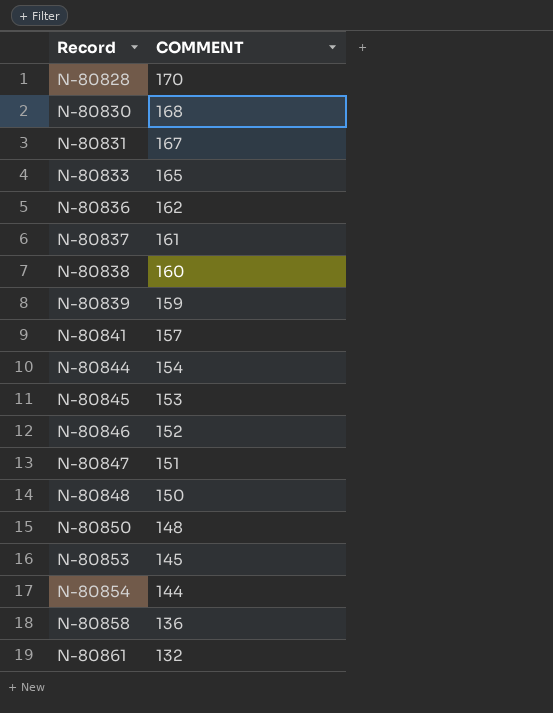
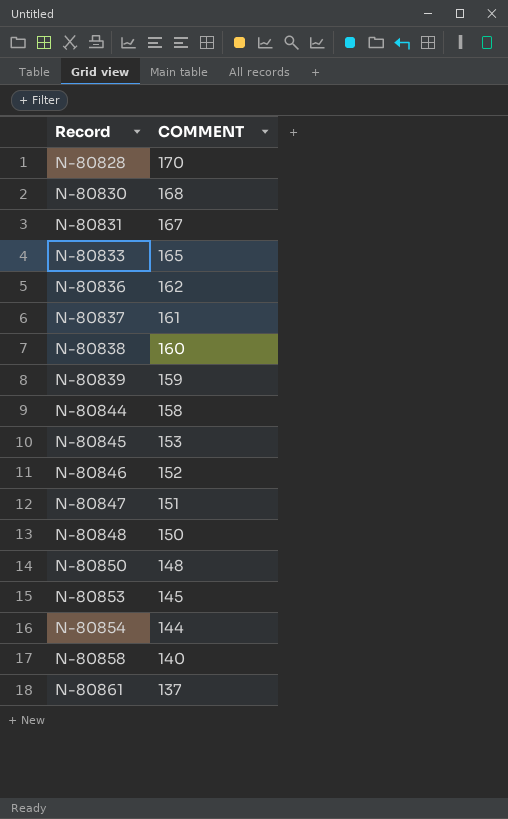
row N-80841: 157 -> none
N-80844 | COMMENT: 154 -> 158
N-80858 | COMMENT: 136 -> 140
N-80861 | COMMENT: 132 -> 137

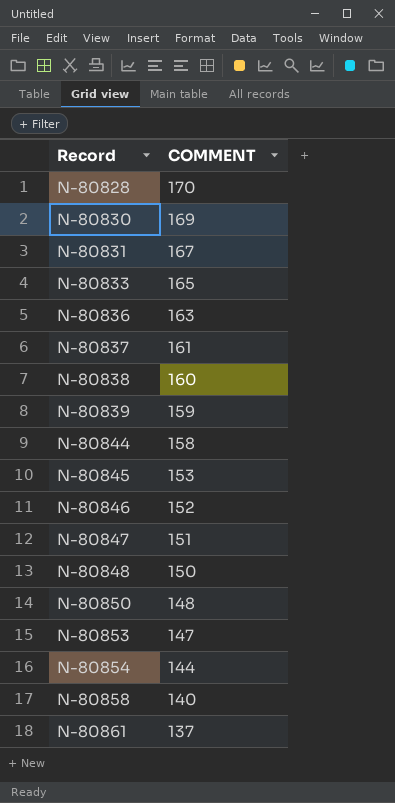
N-80830 | COMMENT: 168 -> 169
N-80836 | COMMENT: 162 -> 163
N-80853 | COMMENT: 145 -> 147

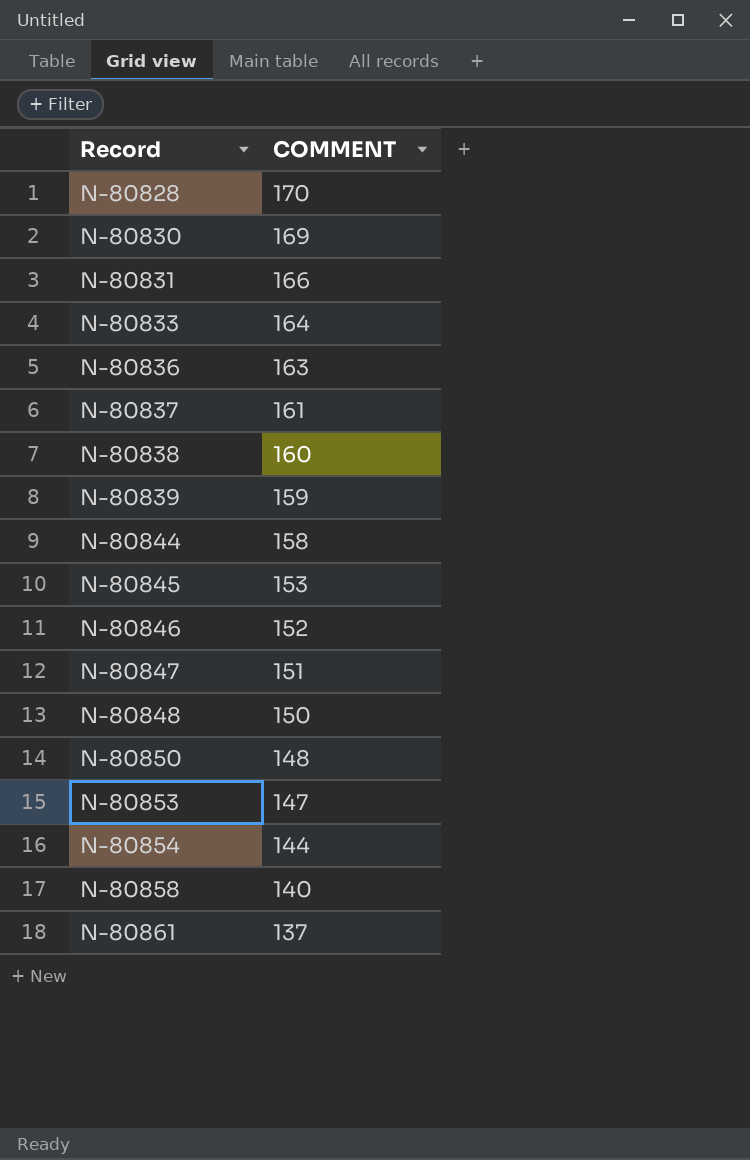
N-80831 | COMMENT: 167 -> 166
N-80833 | COMMENT: 165 -> 164

